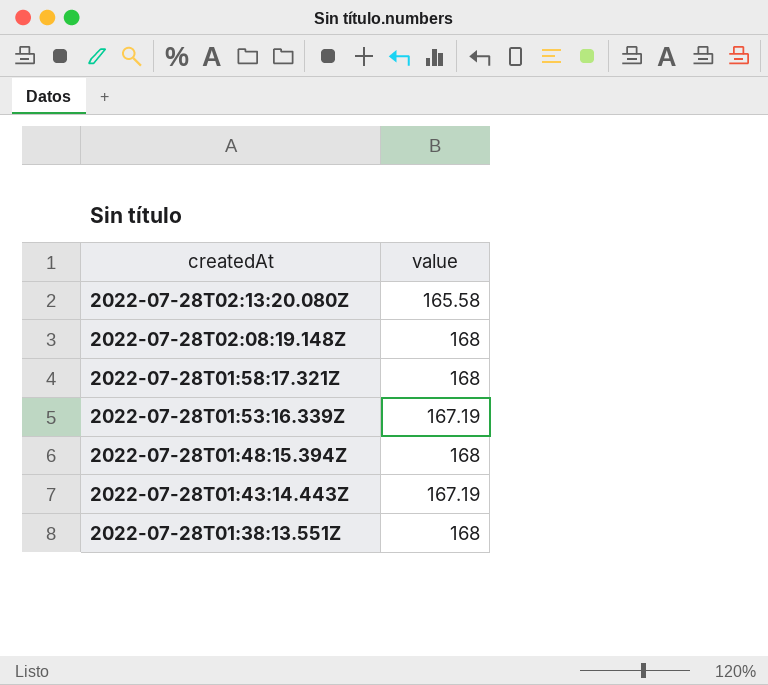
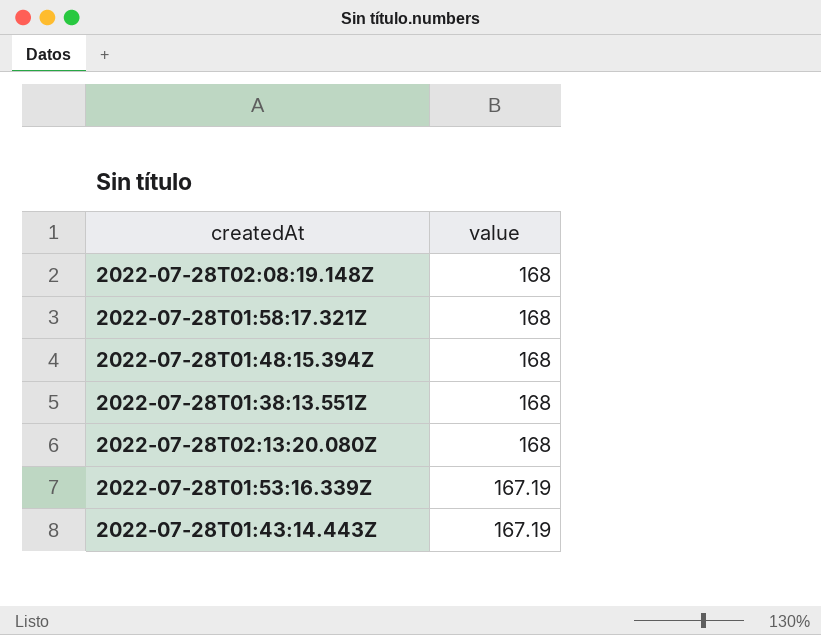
row order: createdAt descending -> value descending
2022-07-28T02:13:20.080Z | value: 165.58 -> 168

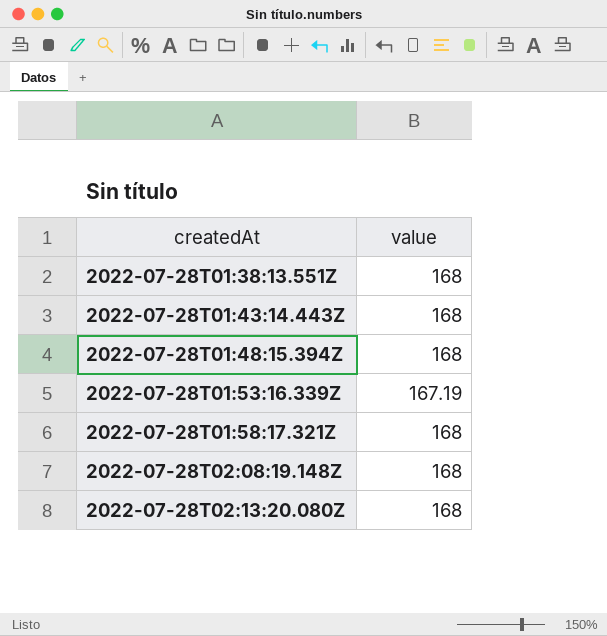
row order: value descending -> createdAt ascending
2022-07-28T01:43:14.443Z | value: 167.19 -> 168

